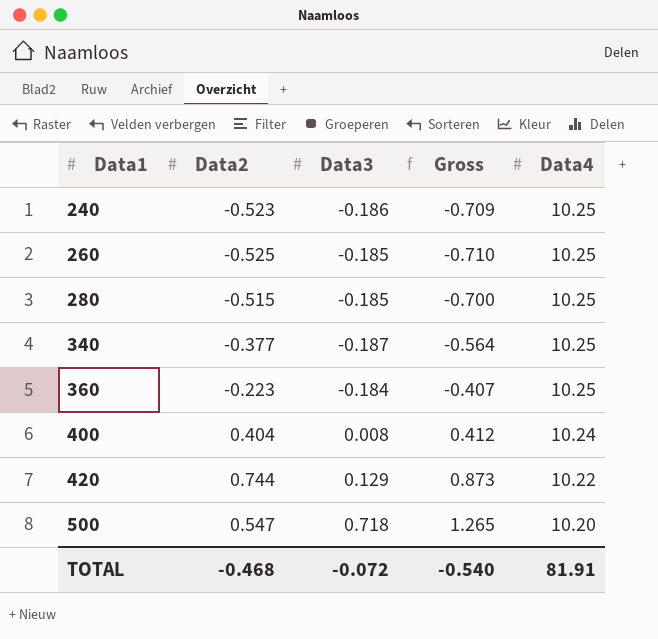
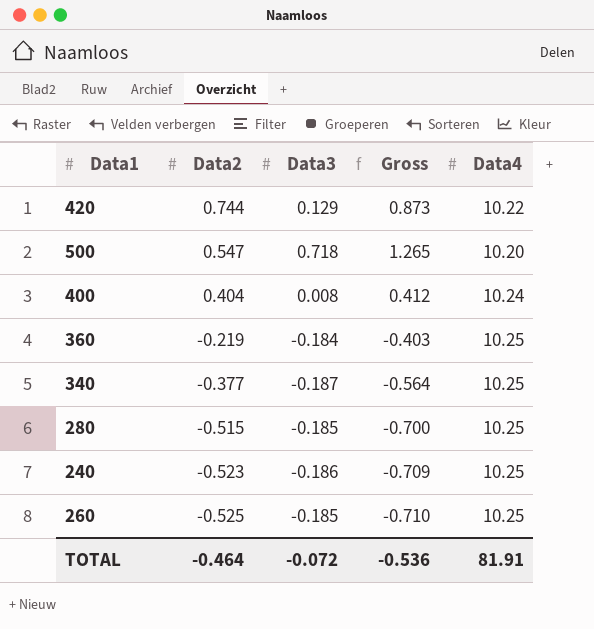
row order: Data1 ascending -> Data2 descending
360 | Data2: -0.223 -> -0.219
360 | Gross: -0.407 -> -0.403
TOTAL | Data2: -0.468 -> -0.464
TOTAL | Gross: -0.540 -> -0.536

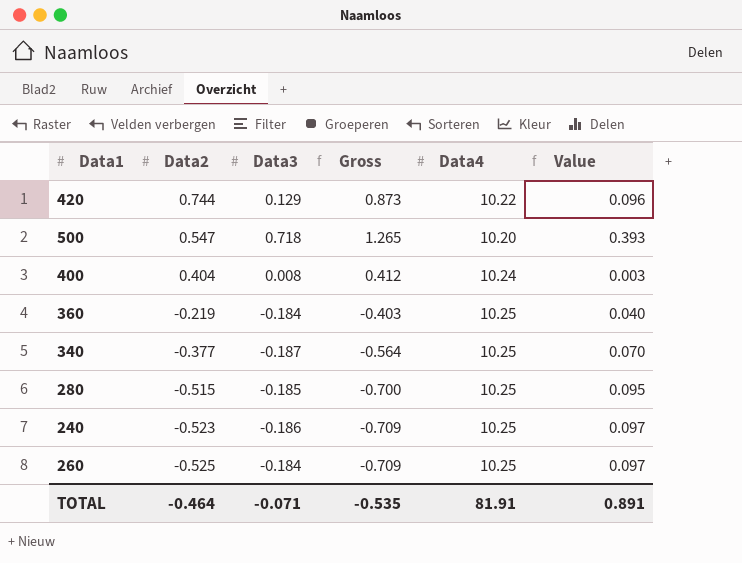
column Value | formula: none -> [Data2] * [Data3]
260 | Data3: -0.185 -> -0.184
260 | Gross: -0.710 -> -0.709
TOTAL | Data3: -0.072 -> -0.071
TOTAL | Gross: -0.536 -> -0.535

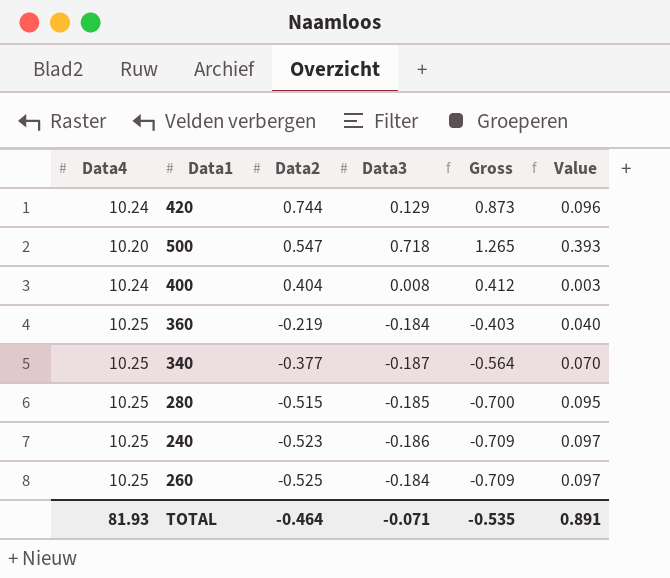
column Data4 | position: 5 -> 1
420 | Data4: 10.22 -> 10.24
TOTAL | Data4: 81.91 -> 81.93

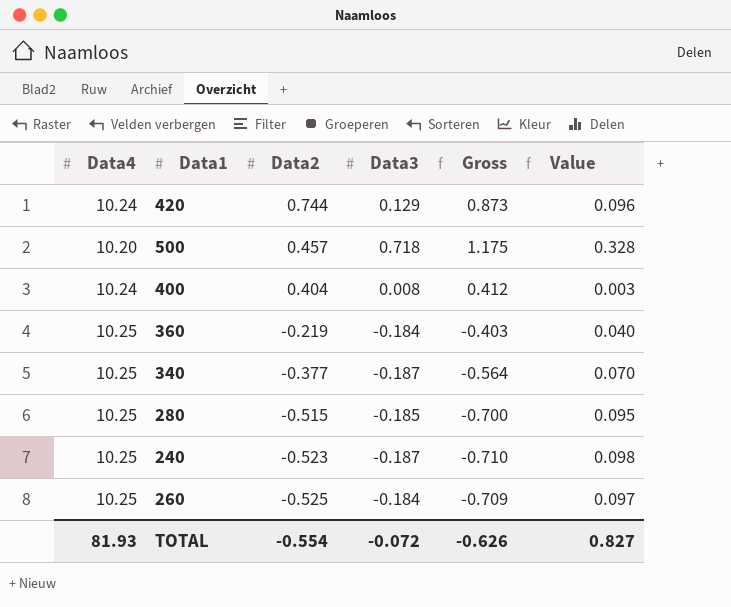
500 | Data2: 0.547 -> 0.457
500 | Gross: 1.265 -> 1.175
500 | Value: 0.393 -> 0.328
240 | Data3: -0.186 -> -0.187
240 | Gross: -0.709 -> -0.710
240 | Value: 0.097 -> 0.098
TOTAL | Data2: -0.464 -> -0.554
TOTAL | Data3: -0.071 -> -0.072
TOTAL | Gross: -0.535 -> -0.626
TOTAL | Value: 0.891 -> 0.827

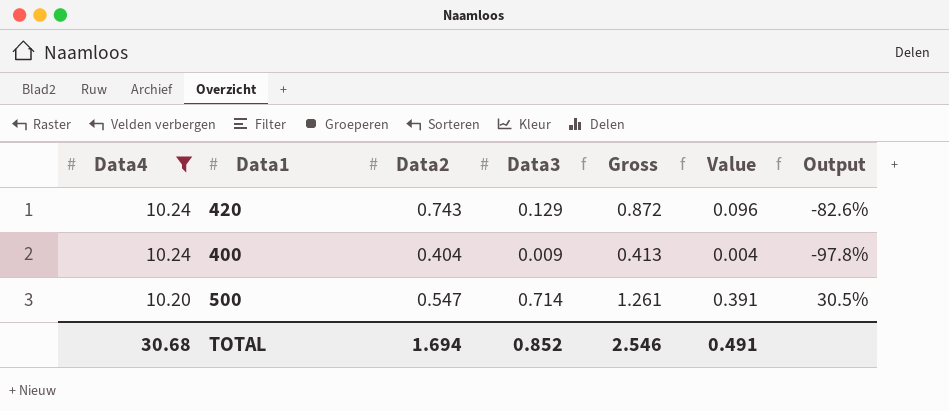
filter: none -> Data4 != 10.25
row order: Data2 descending -> Data4 descending
column Output | formula: none -> ([Data3] - [Data2]) / [Data2]
420 | Data2: 0.744 -> 0.743
420 | Gross: 0.873 -> 0.872
400 | Data3: 0.008 -> 0.009
400 | Gross: 0.412 -> 0.413
400 | Value: 0.003 -> 0.004
500 | Data2: 0.457 -> 0.547
500 | Data3: 0.718 -> 0.714
500 | Gross: 1.175 -> 1.261
500 | Value: 0.328 -> 0.391
TOTAL | Data4: 81.93 -> 30.68
TOTAL | Data2: -0.554 -> 1.694
TOTAL | Data3: -0.072 -> 0.852
TOTAL | Gross: -0.626 -> 2.546
TOTAL | Value: 0.827 -> 0.491

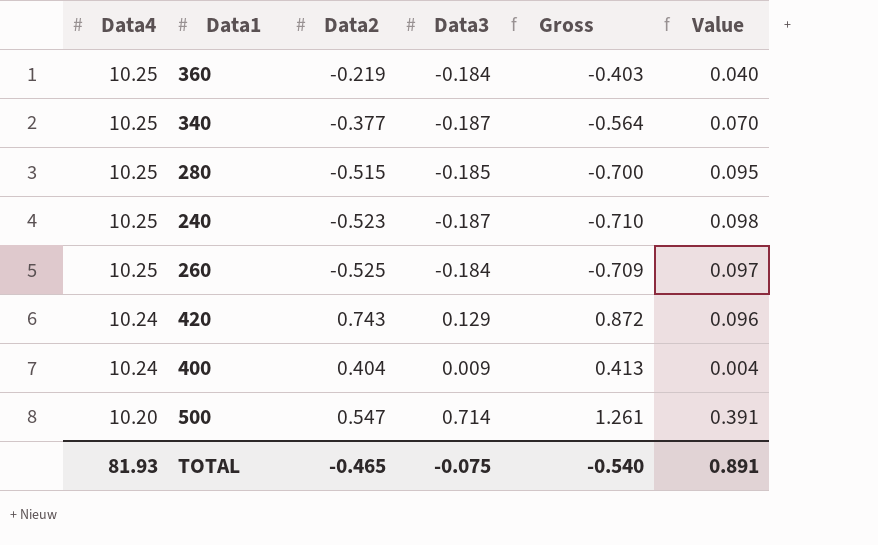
filter: Data4 != 10.25 -> none
column Output | formula: ([Data3] - [Data2]) / [Data2] -> none
TOTAL | Data4: 30.68 -> 81.93
TOTAL | Data2: 1.694 -> -0.465
TOTAL | Data3: 0.852 -> -0.075
TOTAL | Gross: 2.546 -> -0.540
TOTAL | Value: 0.491 -> 0.891

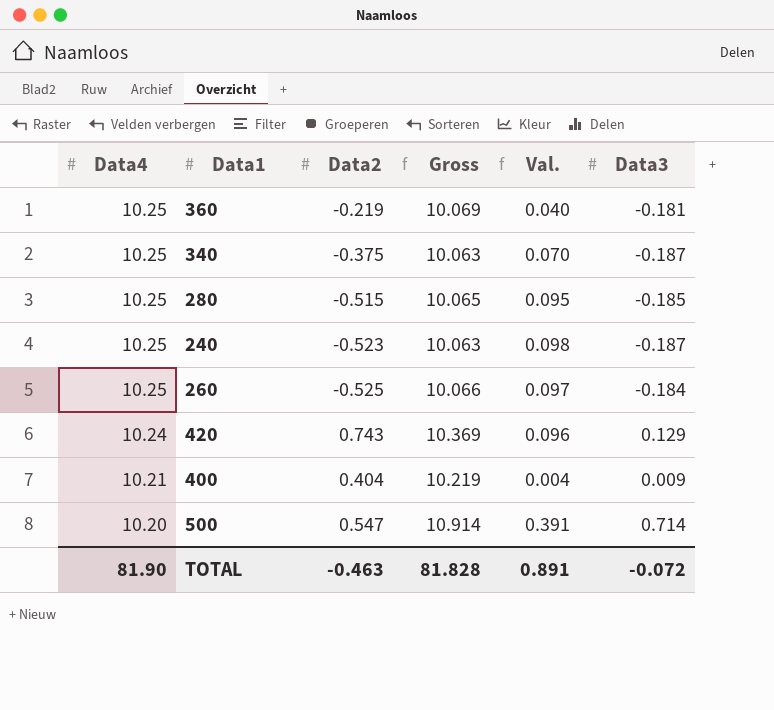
column Gross | formula: [Data2] + [Data3] -> [Data4] + [Data3]
column name: Value -> Val.
column Data3 | position: 4 -> 6
360 | Data3: -0.184 -> -0.181
340 | Data2: -0.377 -> -0.375
400 | Data4: 10.24 -> 10.21
TOTAL | Data4: 81.93 -> 81.90
TOTAL | Data2: -0.465 -> -0.463
TOTAL | Gross: -0.540 -> 81.828
TOTAL | Data3: -0.075 -> -0.072

